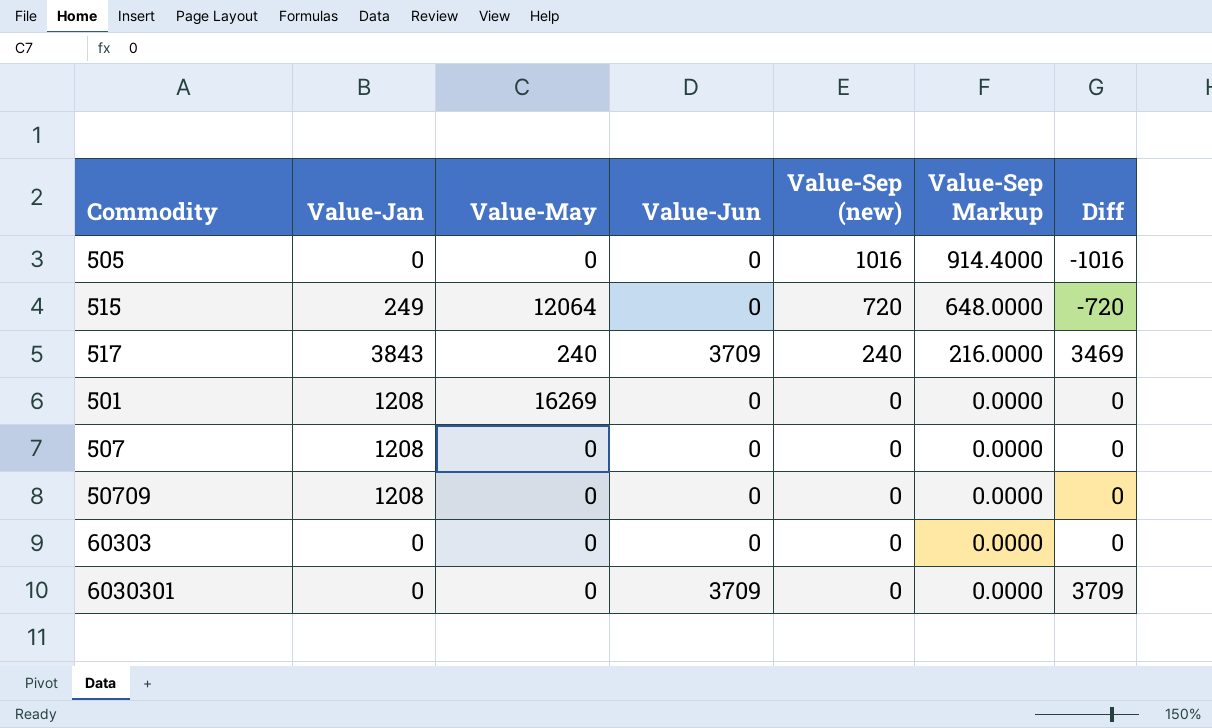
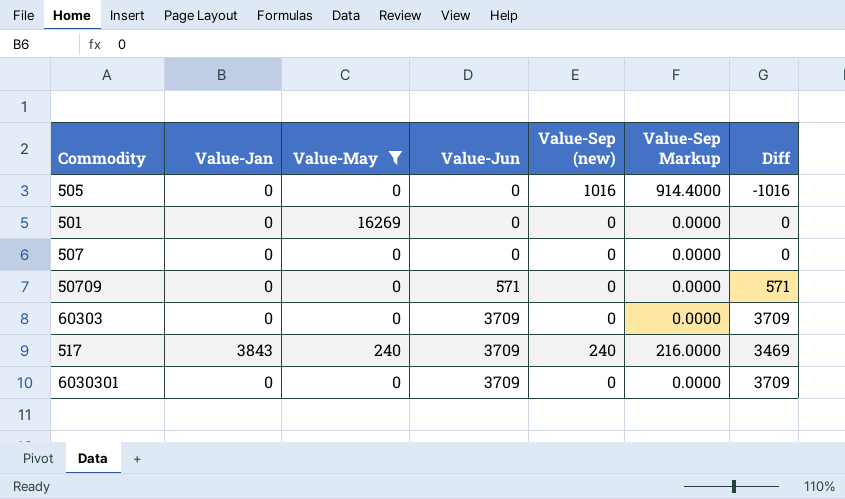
filter: none -> Value-May != 12064
row order: Value-Sep (new) descending -> Value-Jun ascending
501 | Value-Jan: 1208 -> 0
507 | Value-Jan: 1208 -> 0
50709 | Value-Jan: 1208 -> 0
50709 | Value-Jun: 0 -> 571
50709 | Diff: 0 -> 571
60303 | Value-Jun: 0 -> 3709
60303 | Diff: 0 -> 3709

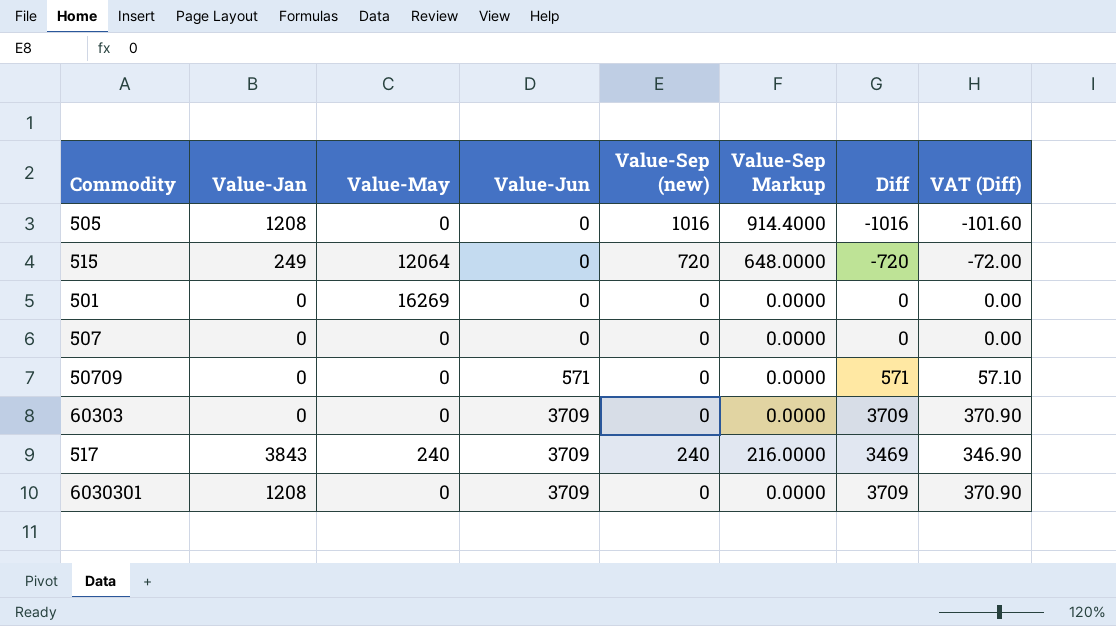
filter: Value-May != 12064 -> none
column VAT (Diff) | formula: none -> [Diff] * 0.1
505 | Value-Jan: 0 -> 1208
6030301 | Value-Jan: 0 -> 1208

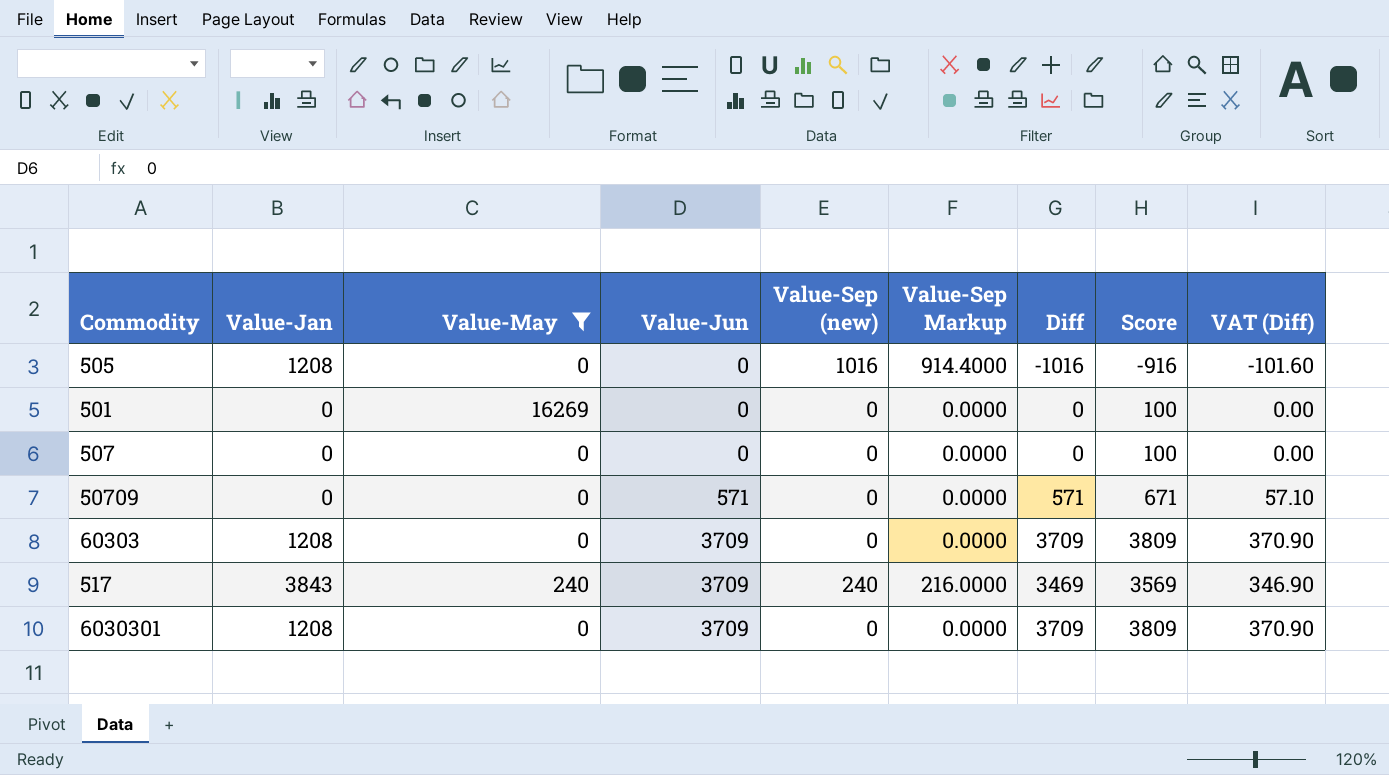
filter: none -> Value-May != 12064
column Score | formula: none -> [Diff] + 100
60303 | Value-Jan: 0 -> 1208

